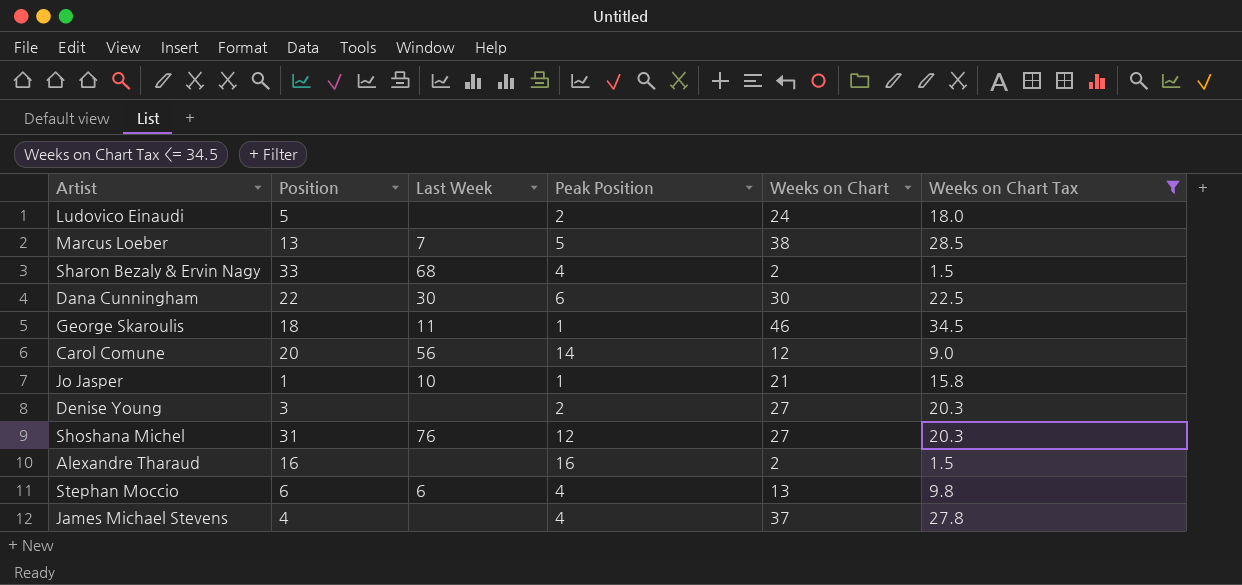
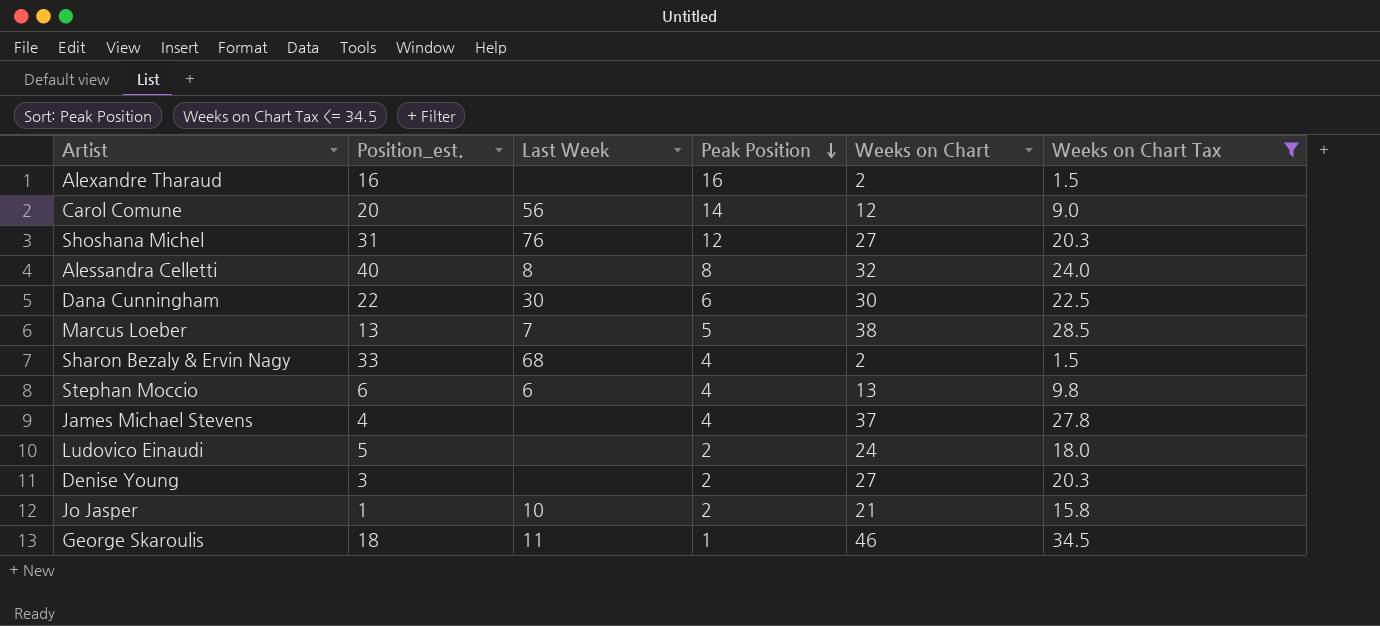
row order: none -> Peak Position descending
column name: Position -> Position_est.
row Alessandra Celletti: none -> 40 | 8 | 8 | 32 | 24.0
Jo Jasper | Peak Position: 1 -> 2

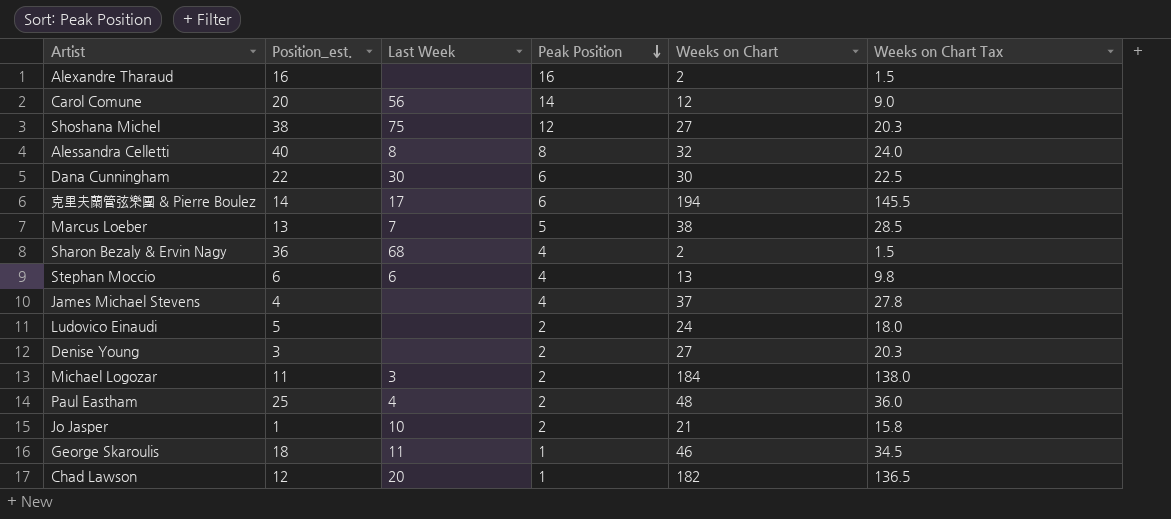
filter: Weeks on Chart Tax <= 34.5 -> none
Shoshana Michel | Position_est.: 31 -> 38
Shoshana Michel | Last Week: 76 -> 75
Sharon Bezaly & Ervin Nagy | Position_est.: 33 -> 36

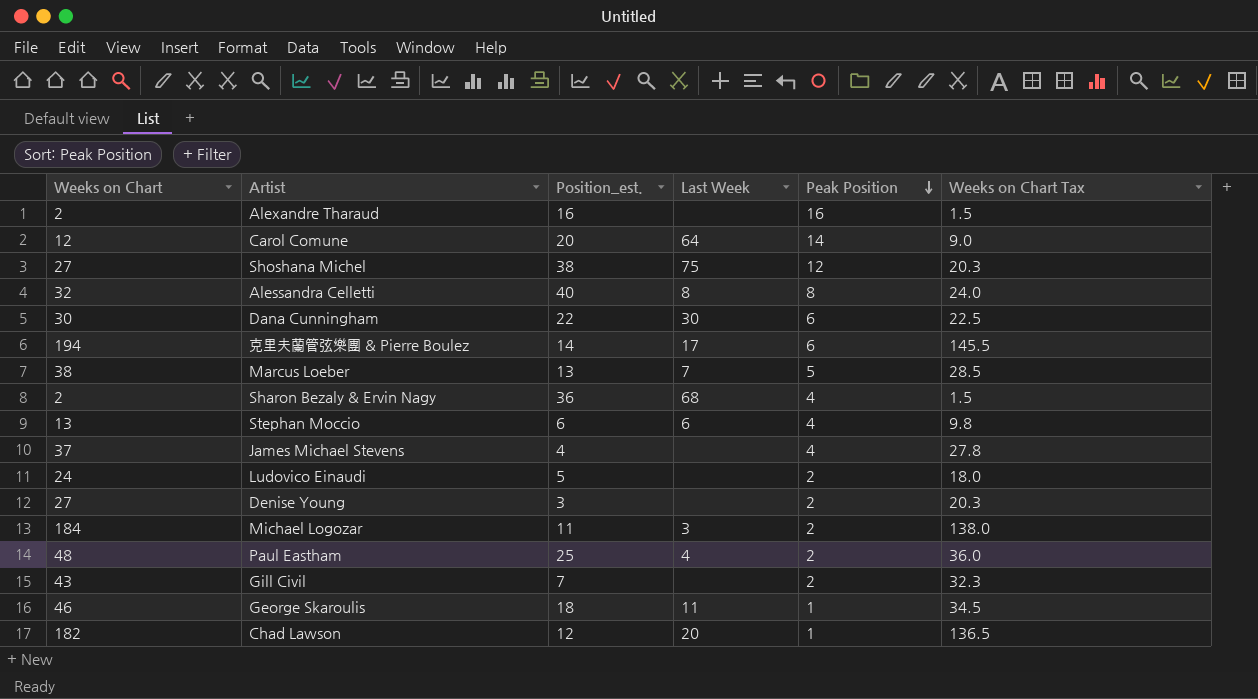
column Weeks on Chart | position: 5 -> 1
row Jo Jasper: 1 | 10 | 2 | 21 | 15.8 -> none
Carol Comune | Last Week: 56 -> 64
row Gill Civil: none -> 43 | 7 | none | 2 | 32.3

